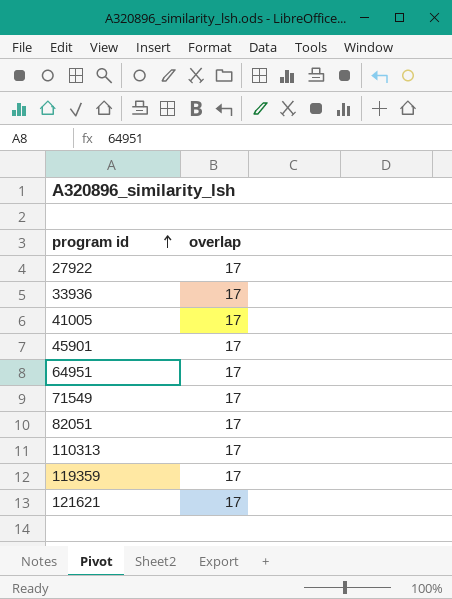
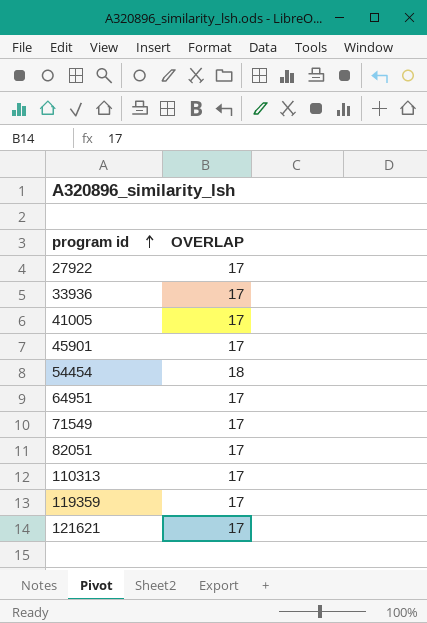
column name: overlap -> OVERLAP
row 54454: none -> 18

